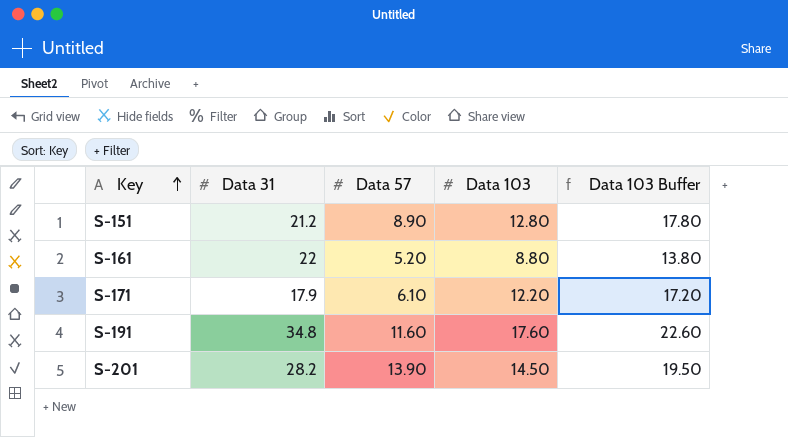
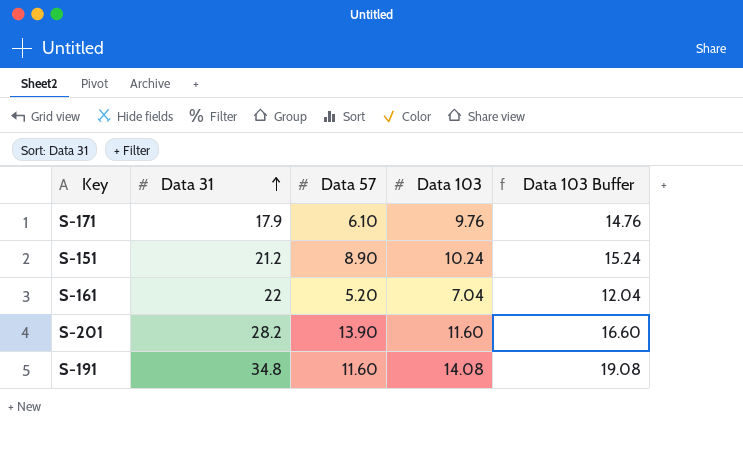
row order: Key ascending -> Data 31 ascending
S-171 | Data 103: 12.20 -> 9.76
S-171 | Data 103 Buffer: 17.20 -> 14.76
S-151 | Data 103: 12.80 -> 10.24
S-151 | Data 103 Buffer: 17.80 -> 15.24
S-161 | Data 103: 8.80 -> 7.04
S-161 | Data 103 Buffer: 13.80 -> 12.04
S-201 | Data 103: 14.50 -> 11.60
S-201 | Data 103 Buffer: 19.50 -> 16.60
S-191 | Data 103: 17.60 -> 14.08
S-191 | Data 103 Buffer: 22.60 -> 19.08

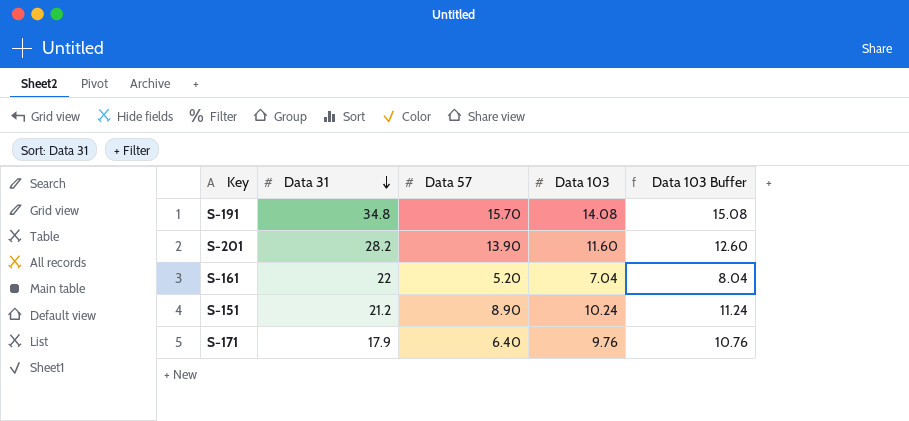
row order: Data 31 ascending -> Data 31 descending
column Data 103 Buffer | formula: [Data 103] + 5 -> [Data 103] + 1
S-191 | Data 57: 11.60 -> 15.70
S-171 | Data 57: 6.10 -> 6.40

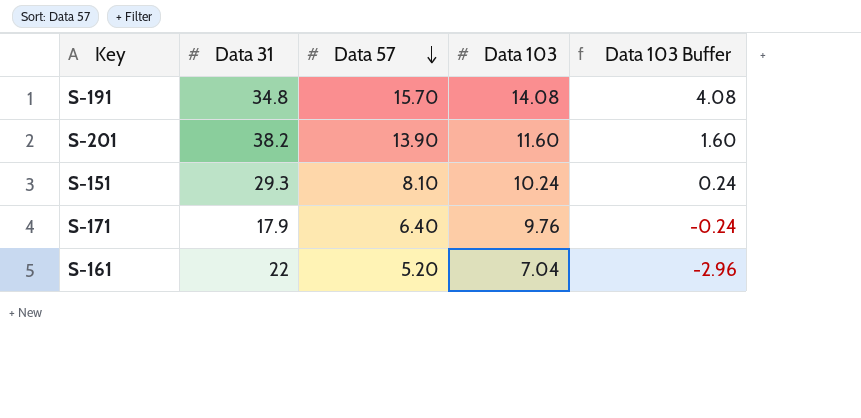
row order: Data 31 descending -> Data 57 descending
column Data 103 Buffer | formula: [Data 103] + 1 -> [Data 103] - 10
S-201 | Data 31: 28.2 -> 38.2
S-151 | Data 31: 21.2 -> 29.3
S-151 | Data 57: 8.90 -> 8.10

